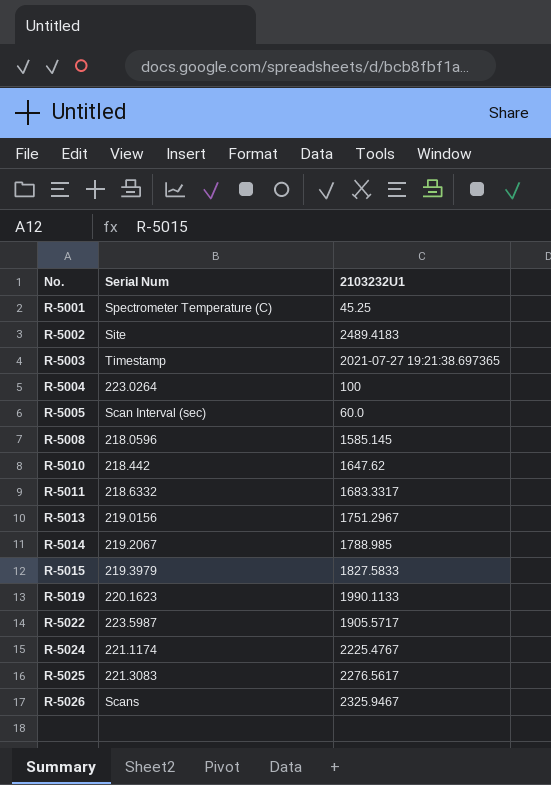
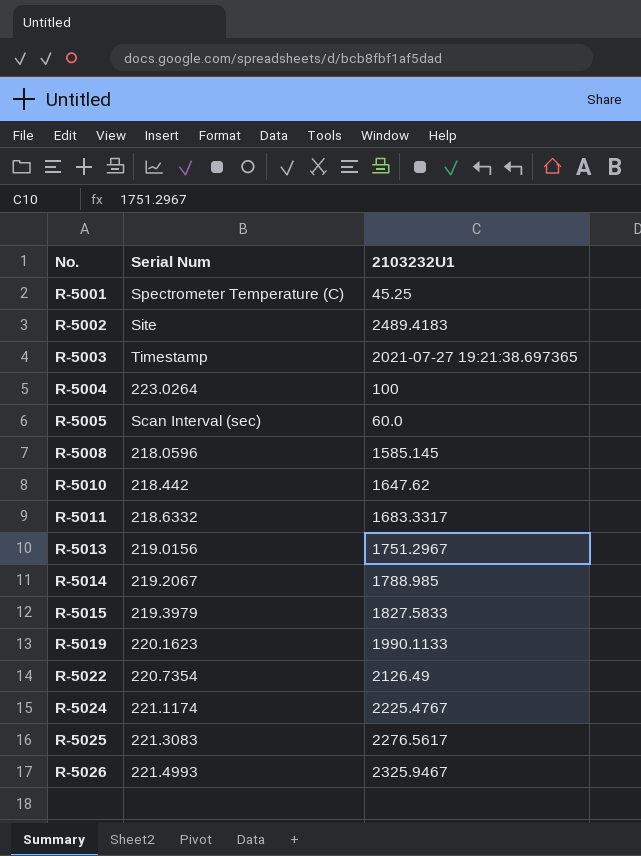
R-5022 | Serial Num: 223.5987 -> 220.7354
R-5022 | 2103232U1: 1905.5717 -> 2126.49
R-5026 | Serial Num: Scans -> 221.4993

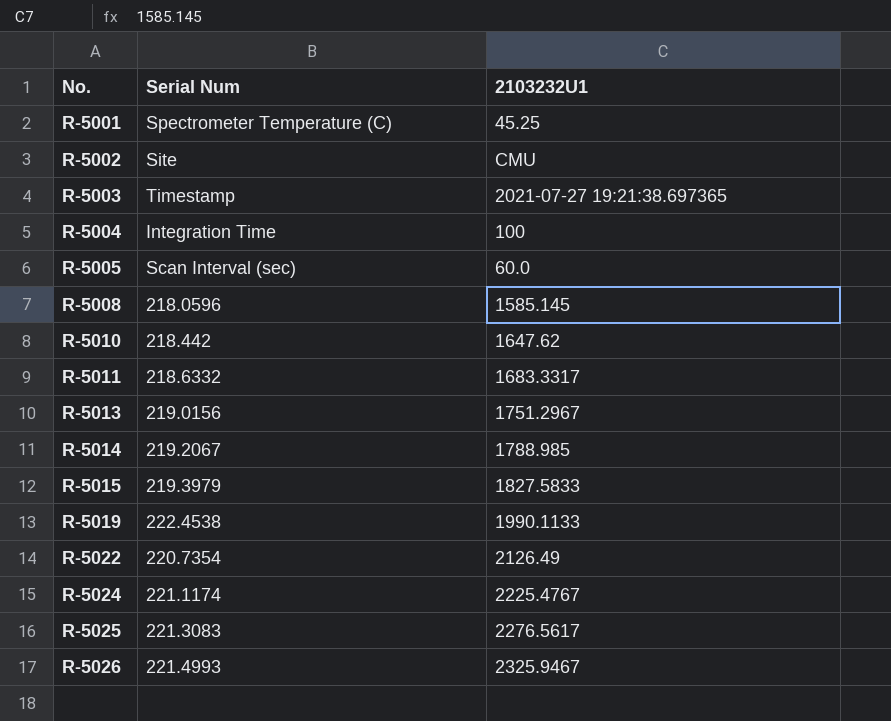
R-5002 | 2103232U1: 2489.4183 -> CMU
R-5004 | Serial Num: 223.0264 -> Integration Time
R-5019 | Serial Num: 220.1623 -> 222.4538

